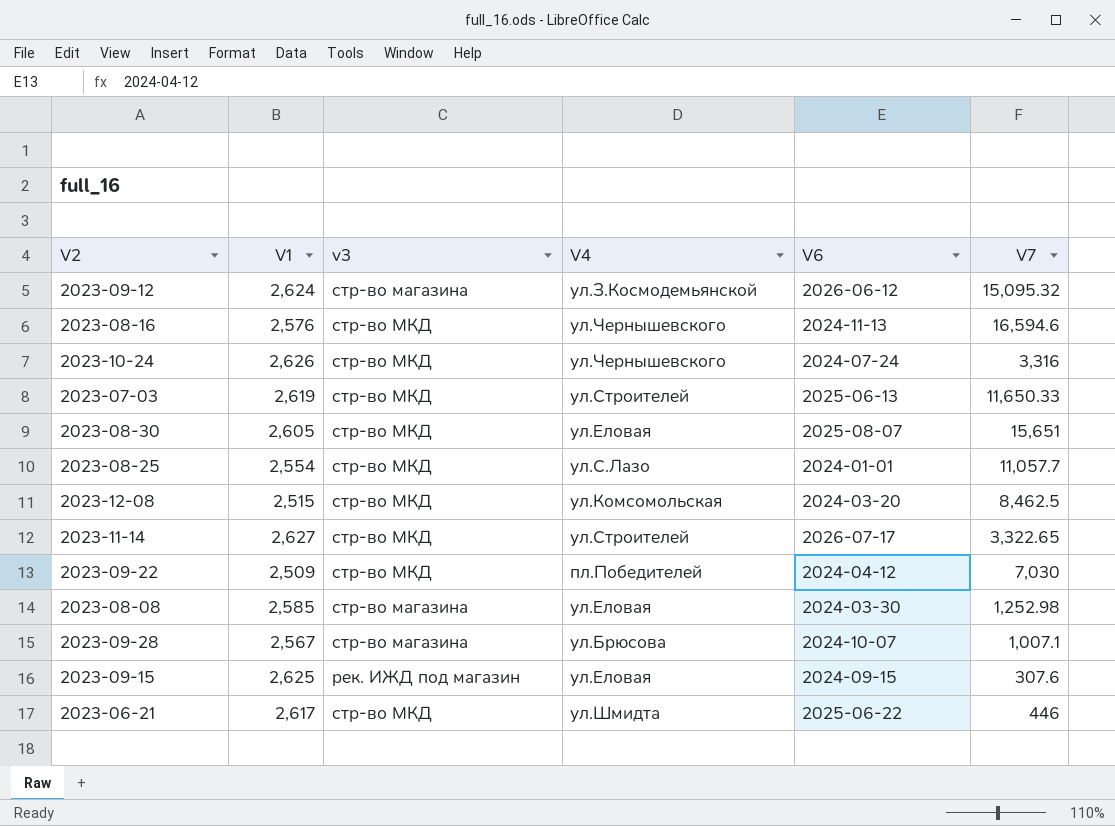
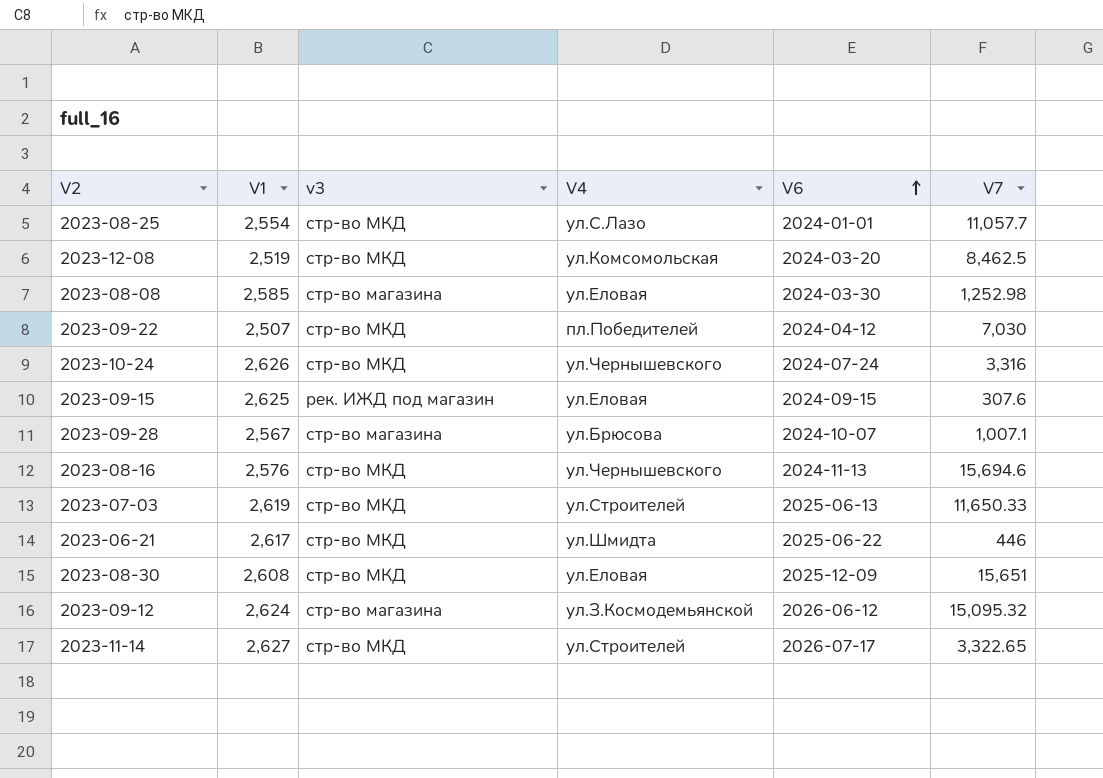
row order: none -> V6 ascending
2023-12-08 | V1: 2,515 -> 2,519
2023-09-22 | V1: 2,509 -> 2,507
2023-08-16 | V7: 16,594.6 -> 15,694.6
2023-08-30 | V1: 2,605 -> 2,608
2023-08-30 | V6: 2025-08-07 -> 2025-12-09

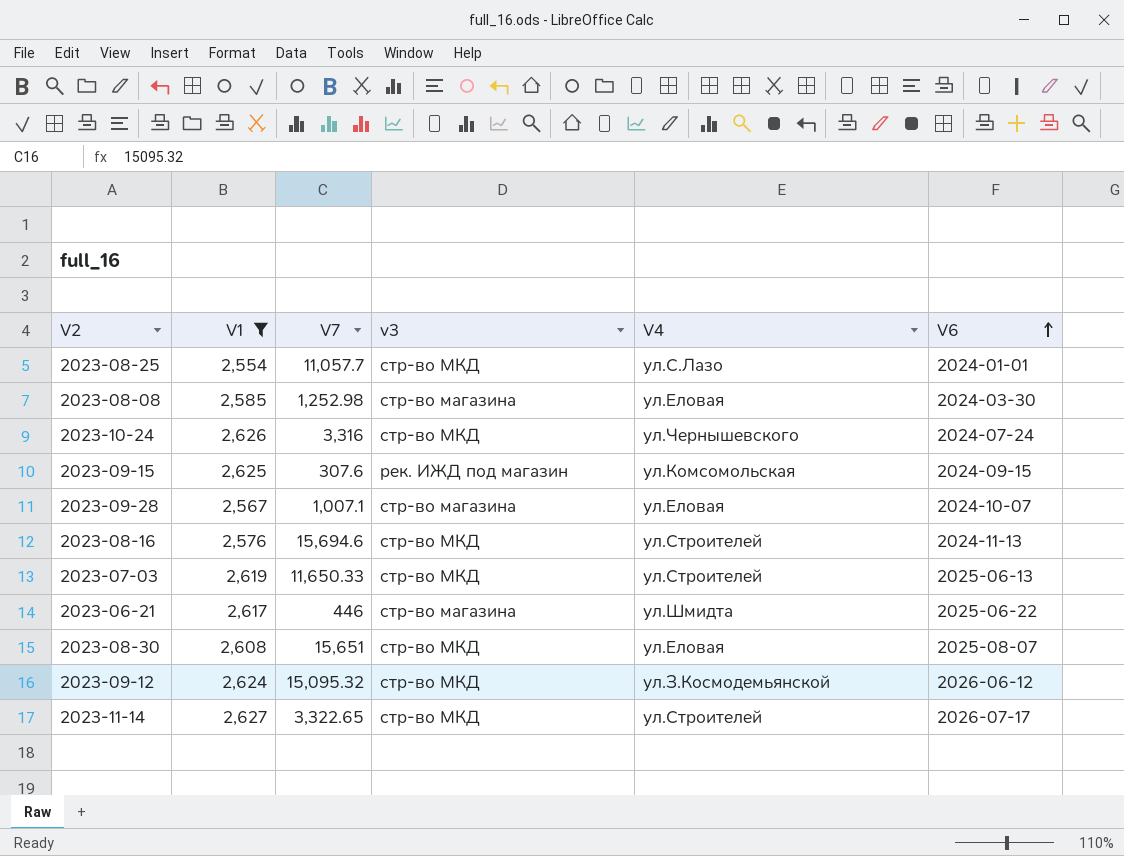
filter: none -> V1 >= 2,554
column V7 | position: 6 -> 3
2023-09-15 | V4: ул.Еловая -> ул.Комсомольская
2023-09-28 | V4: ул.Брюсова -> ул.Еловая
2023-08-16 | V4: ул.Чернышевского -> ул.Строителей
2023-06-21 | v3: стр-во МКД -> стр-во магазина
2023-08-30 | V6: 2025-12-09 -> 2025-08-07
2023-09-12 | v3: стр-во магазина -> стр-во МКД

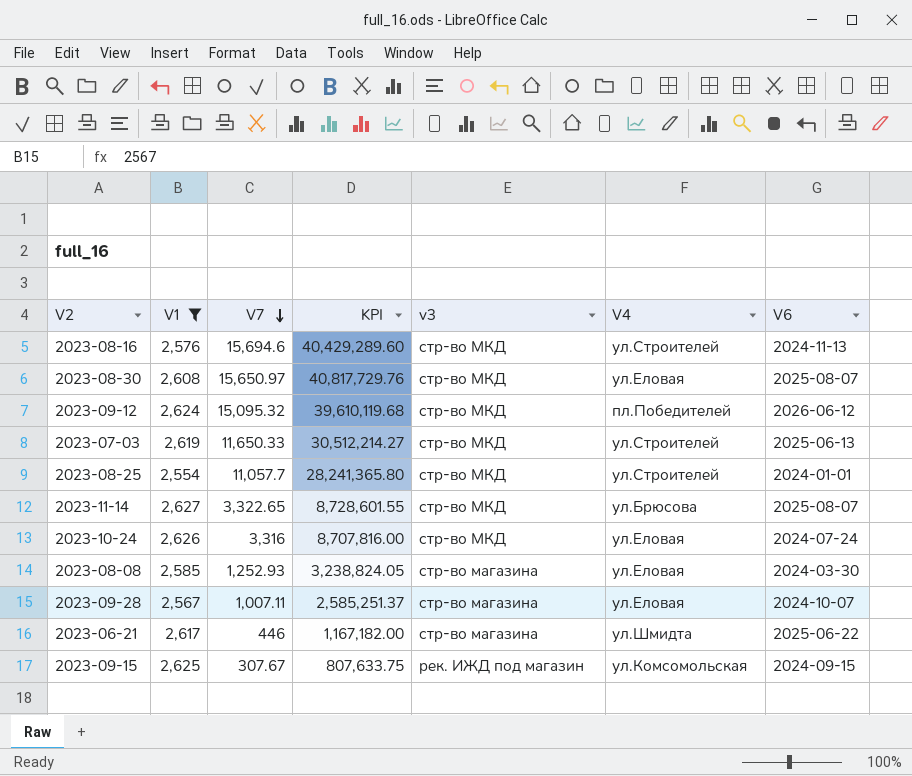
row order: V6 ascending -> V7 descending
column KPI | formula: none -> [V1] * [V7]
2023-08-30 | V7: 15,651 -> 15,650.97
2023-09-12 | V4: ул.З.Космодемьянской -> пл.Победителей
2023-08-25 | V4: ул.С.Лазо -> ул.Строителей
2023-11-14 | V4: ул.Строителей -> ул.Брюсова
2023-11-14 | V6: 2026-07-17 -> 2025-08-07
2023-10-24 | V4: ул.Чернышевского -> ул.Еловая
2023-08-08 | V7: 1,252.98 -> 1,252.93
2023-09-28 | V7: 1,007.1 -> 1,007.11
2023-09-15 | V7: 307.6 -> 307.67

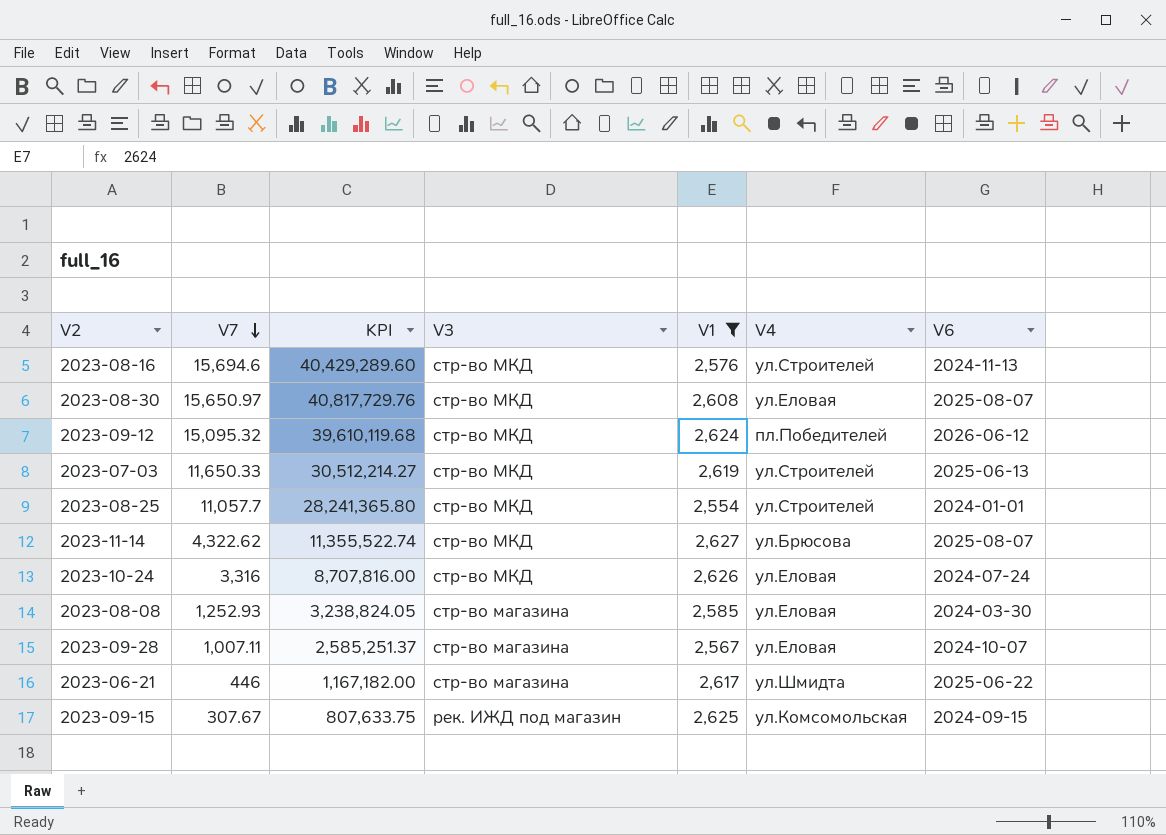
column name: v3 -> V3
column V1 | position: 2 -> 5
2023-11-14 | V7: 3,322.65 -> 4,322.62
2023-11-14 | KPI: 8,728,601.55 -> 11,355,522.74

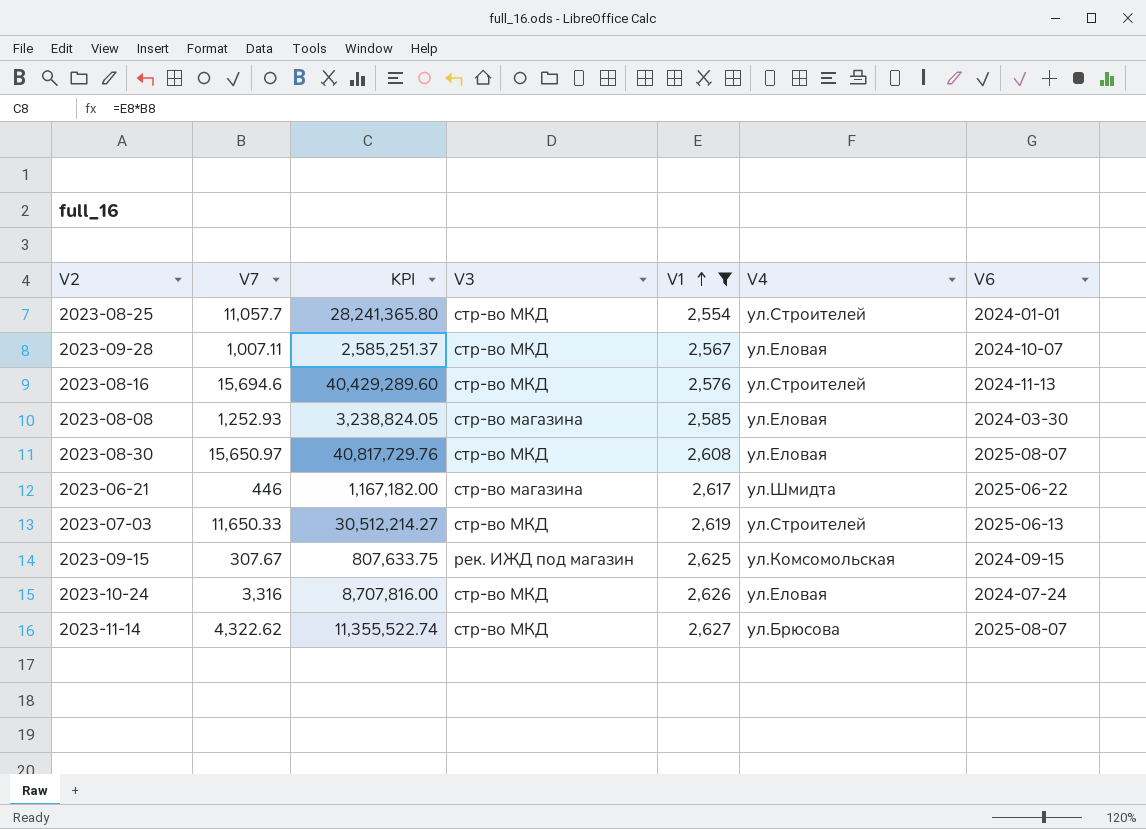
row order: V7 descending -> V1 ascending
row 2023-09-12: 15,095.32 | 39,610,119.68 | стр-во МКД | 2,624 | пл.Победителей | 2026-06-12 -> none
2023-09-28 | V3: стр-во магазина -> стр-во МКД

